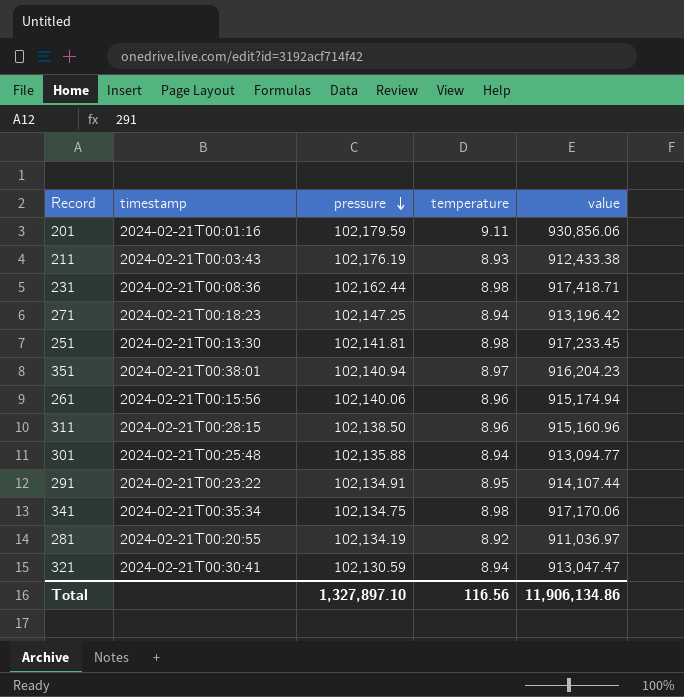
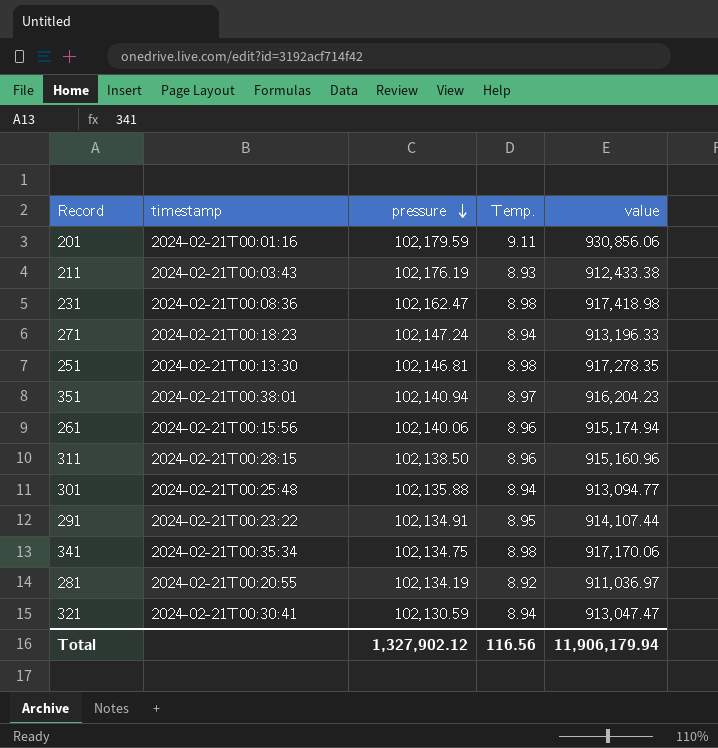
column name: temperature -> Temp.
231 | pressure: 102,162.44 -> 102,162.47
231 | value: 917,418.71 -> 917,418.98
271 | pressure: 102,147.25 -> 102,147.24
271 | value: 913,196.42 -> 913,196.33
251 | pressure: 102,141.81 -> 102,146.81
251 | value: 917,233.45 -> 917,278.35
Total | pressure: 1,327,897.10 -> 1,327,902.12
Total | value: 11,906,134.86 -> 11,906,179.94

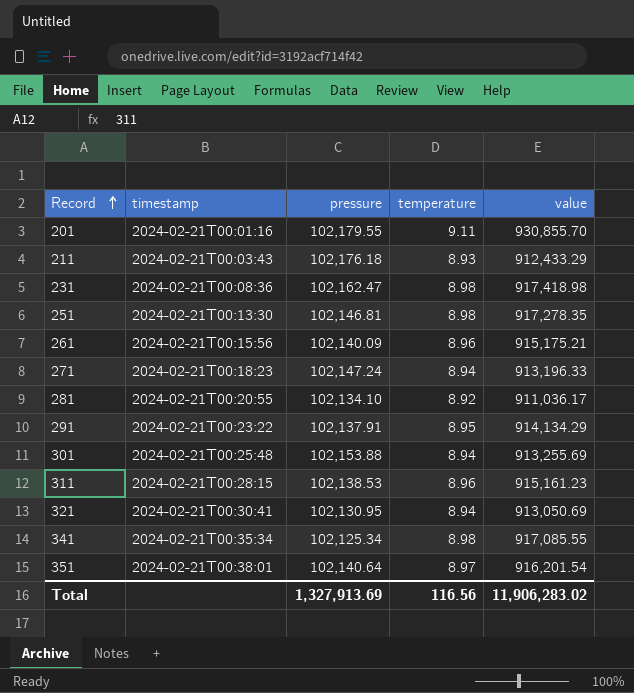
row order: pressure descending -> Record ascending
column name: Temp. -> temperature
201 | pressure: 102,179.59 -> 102,179.55
201 | value: 930,856.06 -> 930,855.70
211 | pressure: 102,176.19 -> 102,176.18
211 | value: 912,433.38 -> 912,433.29
261 | pressure: 102,140.06 -> 102,140.09
261 | value: 915,174.94 -> 915,175.21
281 | pressure: 102,134.19 -> 102,134.10
281 | value: 911,036.97 -> 911,036.17
291 | pressure: 102,134.91 -> 102,137.91
291 | value: 914,107.44 -> 914,134.29
301 | pressure: 102,135.88 -> 102,153.88
301 | value: 913,094.77 -> 913,255.69
311 | pressure: 102,138.50 -> 102,138.53
311 | value: 915,160.96 -> 915,161.23
321 | pressure: 102,130.59 -> 102,130.95
321 | value: 913,047.47 -> 913,050.69
341 | pressure: 102,134.75 -> 102,125.34
341 | value: 917,170.06 -> 917,085.55
351 | pressure: 102,140.94 -> 102,140.64
351 | value: 916,204.23 -> 916,201.54
Total | pressure: 1,327,902.12 -> 1,327,913.69
Total | value: 11,906,179.94 -> 11,906,283.02

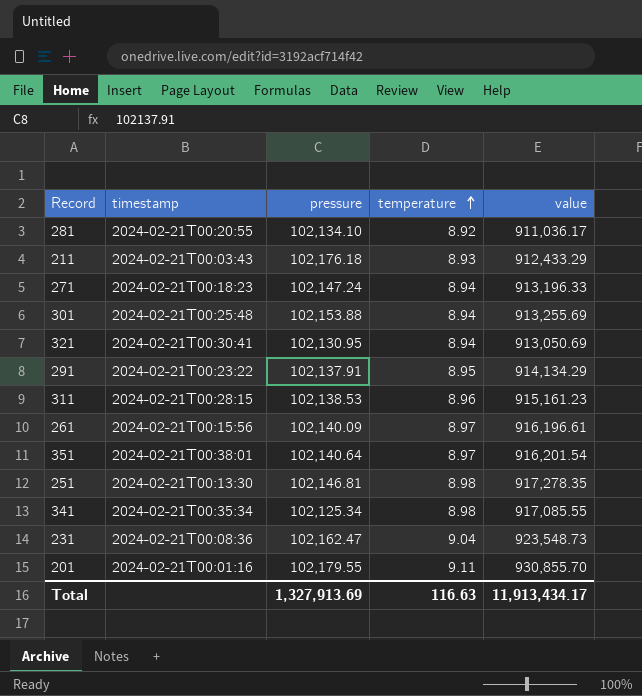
row order: Record ascending -> temperature ascending
261 | temperature: 8.96 -> 8.97
261 | value: 915,175.21 -> 916,196.61
231 | temperature: 8.98 -> 9.04
231 | value: 917,418.98 -> 923,548.73
Total | temperature: 116.56 -> 116.63
Total | value: 11,906,283.02 -> 11,913,434.17

